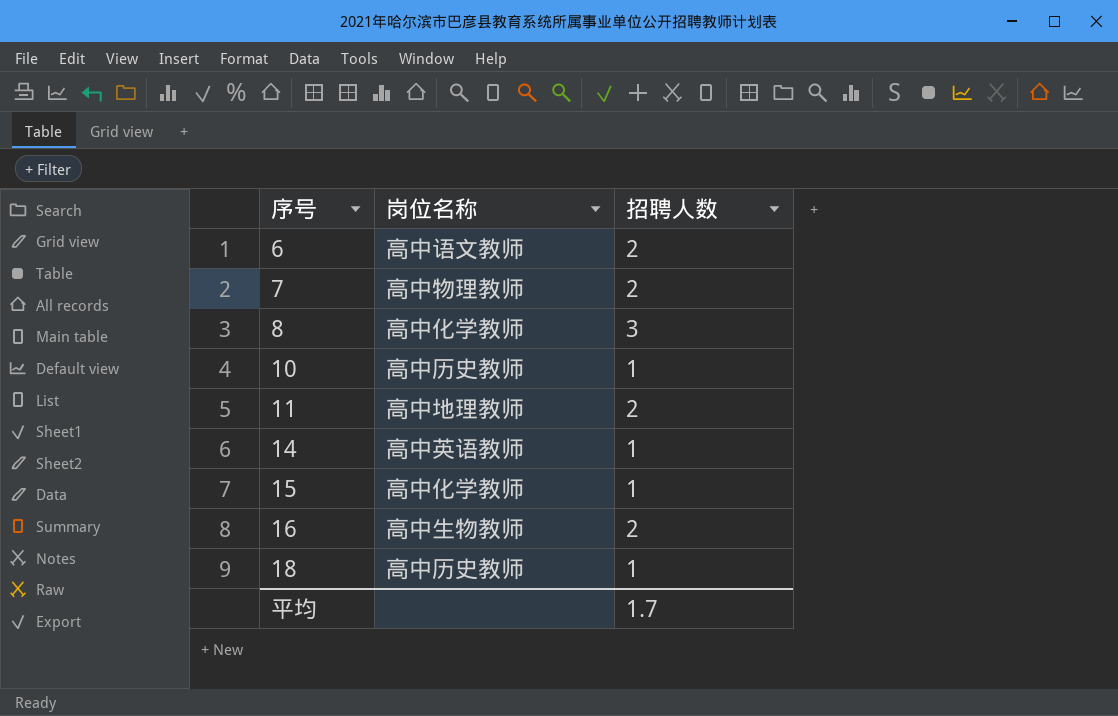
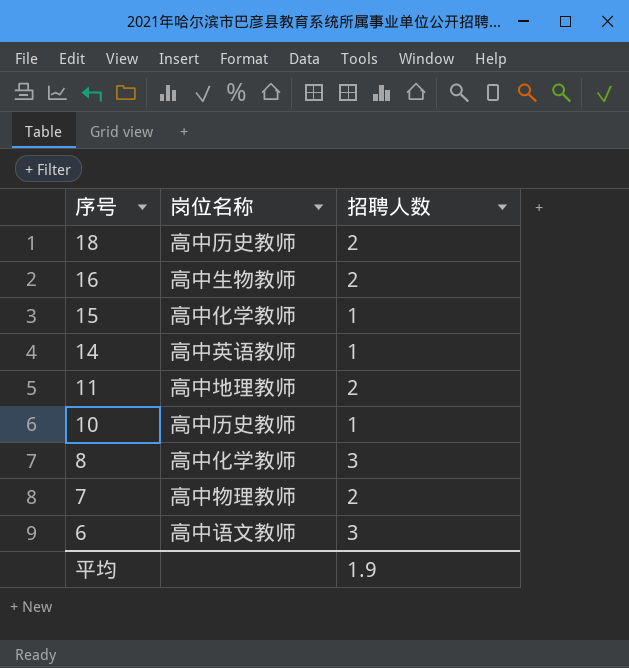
row order: 序号 ascending -> 序号 descending
18 | 招聘人数: 1 -> 2
6 | 招聘人数: 2 -> 3
平均 | 招聘人数: 1.7 -> 1.9

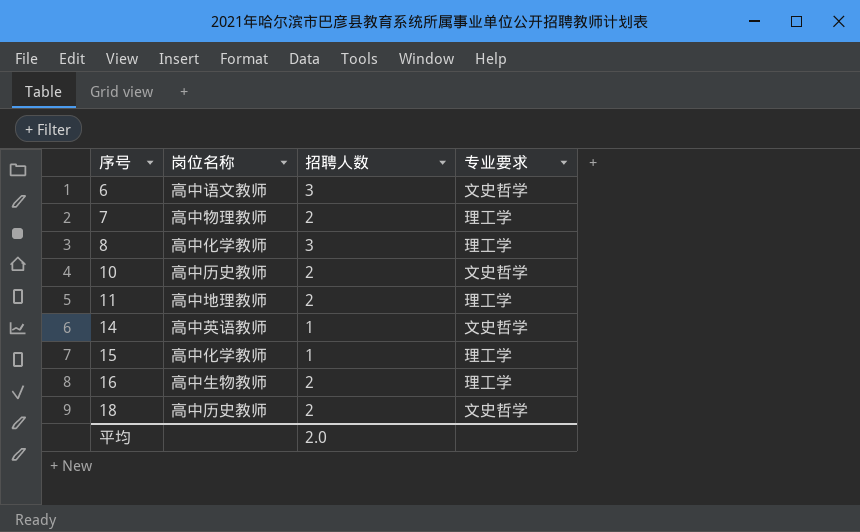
row order: 序号 descending -> 序号 ascending
column 专业要求 | position: none -> 4
10 | 招聘人数: 1 -> 2
平均 | 招聘人数: 1.9 -> 2.0

